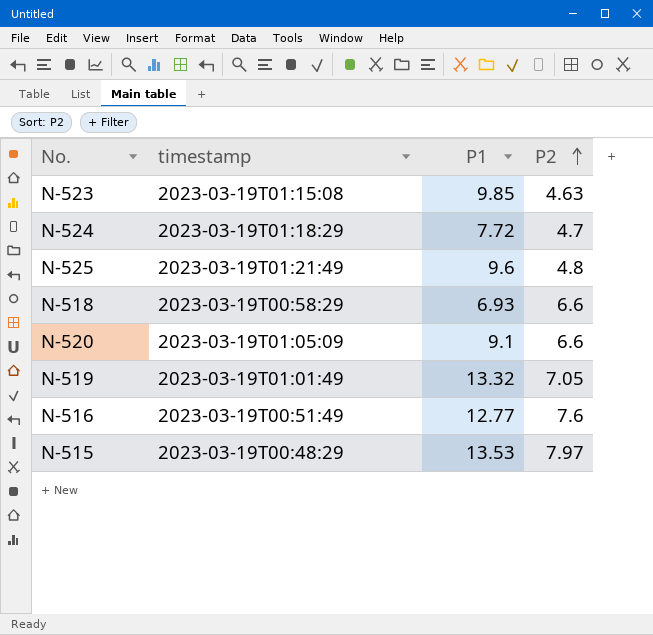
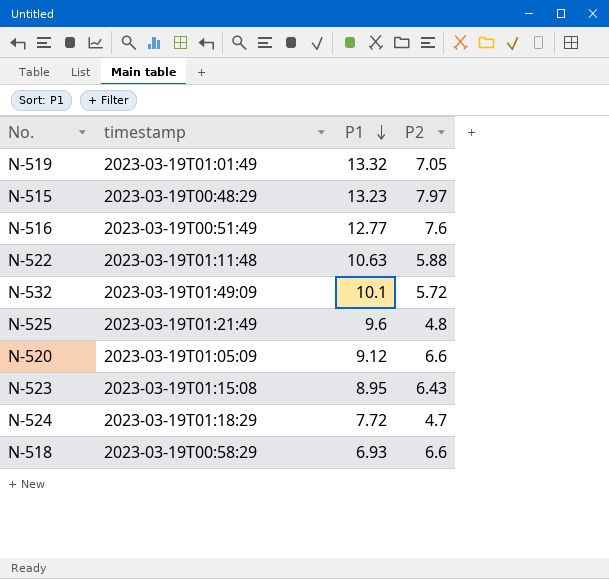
row order: P2 ascending -> P1 descending
N-515 | P1: 13.53 -> 13.23
row N-522: none -> 2023-03-19T01:11:48 | 10.63 | 5.88
row N-532: none -> 2023-03-19T01:49:09 | 10.1 | 5.72
N-520 | P1: 9.1 -> 9.12
N-523 | P1: 9.85 -> 8.95
N-523 | P2: 4.63 -> 6.43

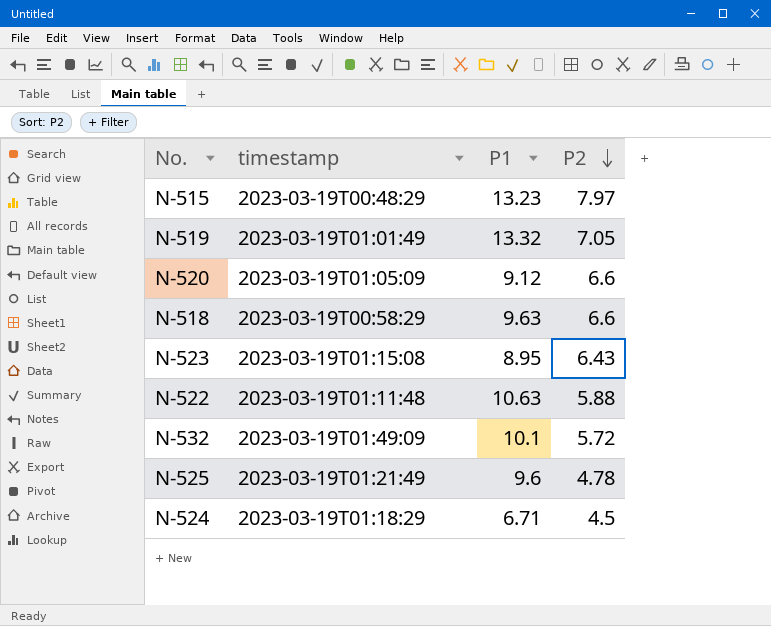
row order: P1 descending -> P2 descending
row N-516: 2023-03-19T00:51:49 | 12.77 | 7.6 -> none
N-518 | P1: 6.93 -> 9.63
N-525 | P2: 4.8 -> 4.78
N-524 | P1: 7.72 -> 6.71
N-524 | P2: 4.7 -> 4.5

